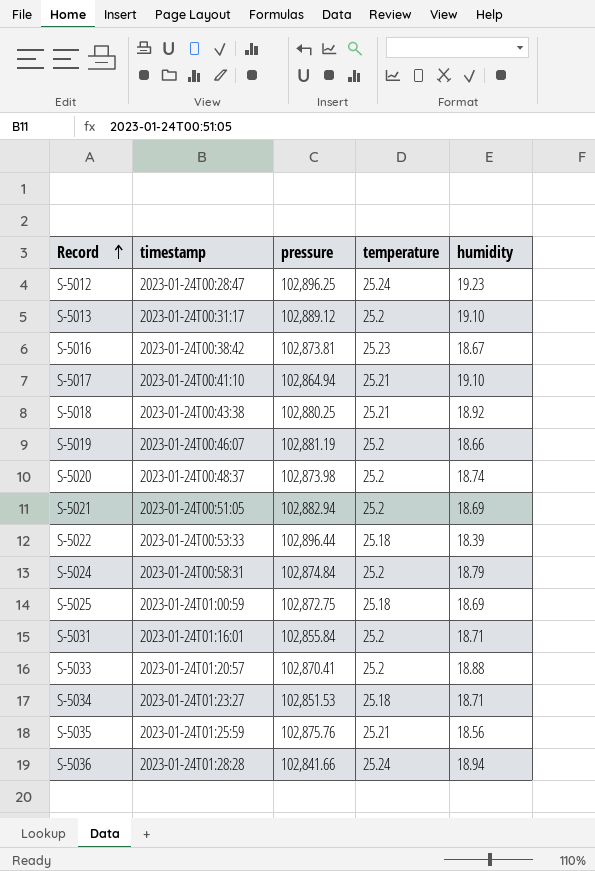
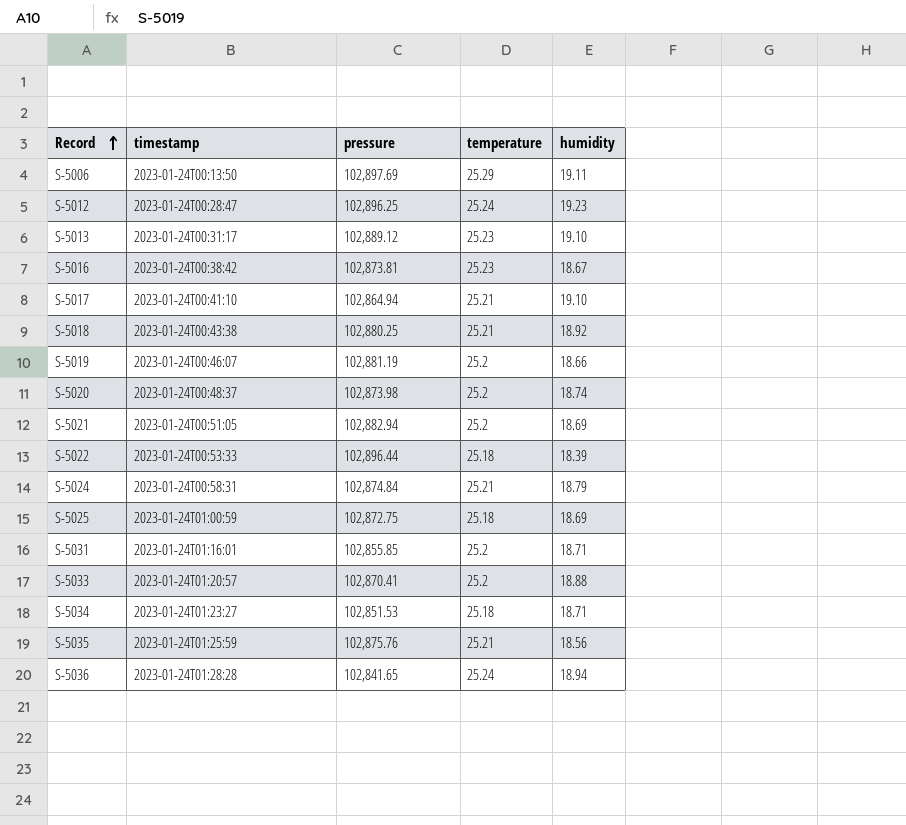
row S-5006: none -> 2023-01-24T00:13:50 | 102,897.69 | 25.29 | 19.11
S-5013 | temperature: 25.2 -> 25.23
S-5024 | temperature: 25.2 -> 25.21
S-5031 | pressure: 102,855.84 -> 102,855.85
S-5036 | pressure: 102,841.66 -> 102,841.65

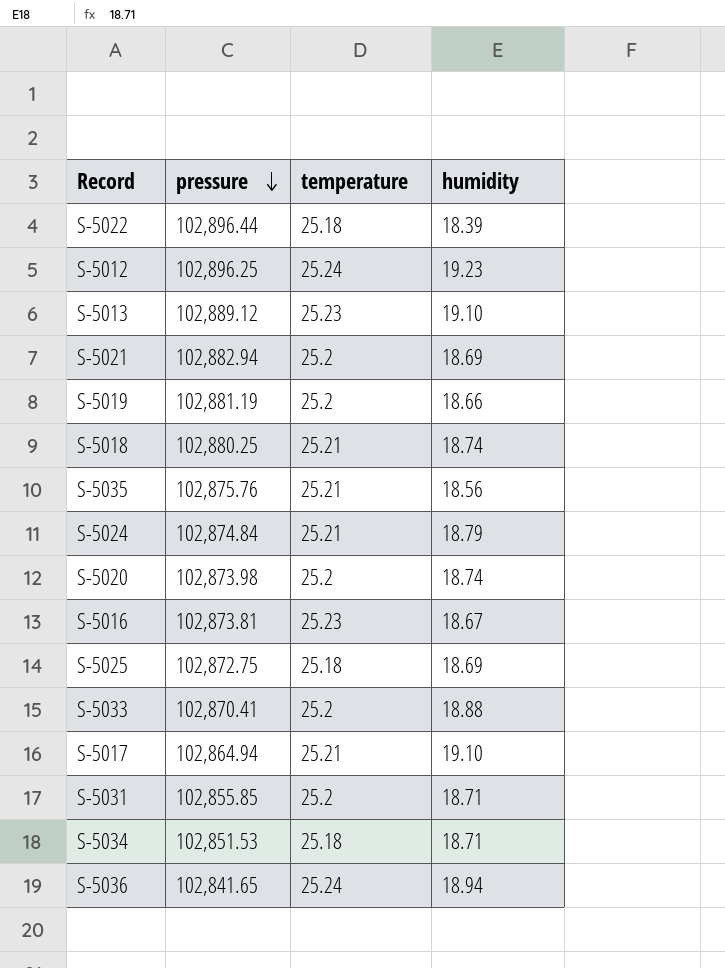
row order: Record ascending -> pressure descending
column timestamp | position: 2 -> none
row S-5006: 2023-01-24T00:13:50 | 102,897.69 | 25.29 | 19.11 -> none
S-5018 | humidity: 18.92 -> 18.74

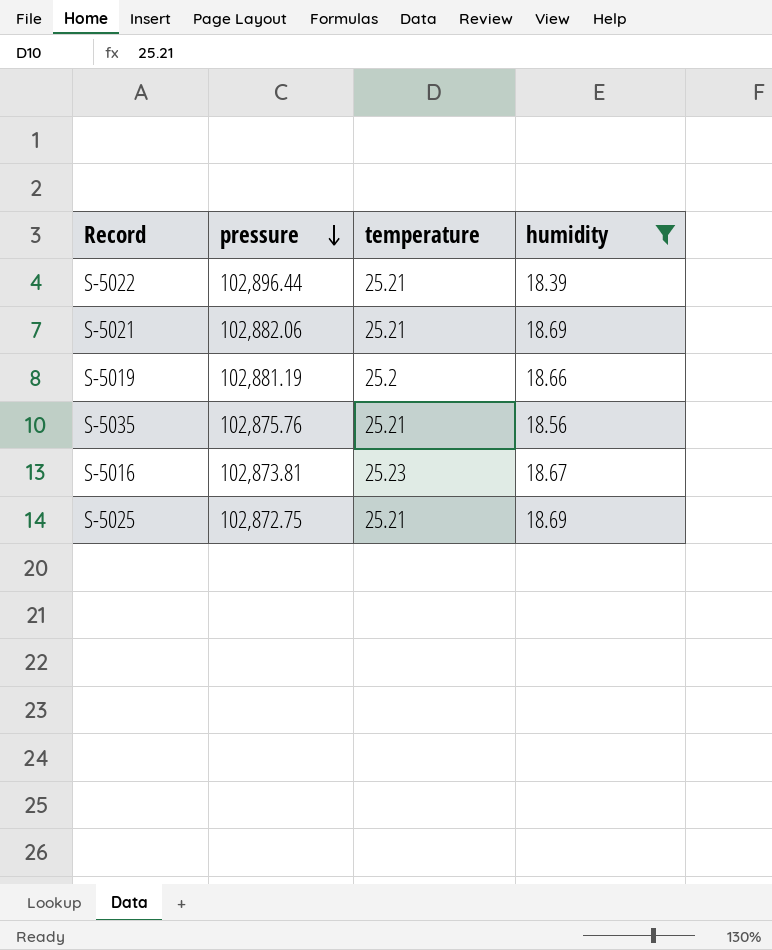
filter: none -> humidity <= 18.69
S-5022 | temperature: 25.18 -> 25.21
S-5021 | pressure: 102,882.94 -> 102,882.06
S-5021 | temperature: 25.2 -> 25.21
S-5025 | temperature: 25.18 -> 25.21

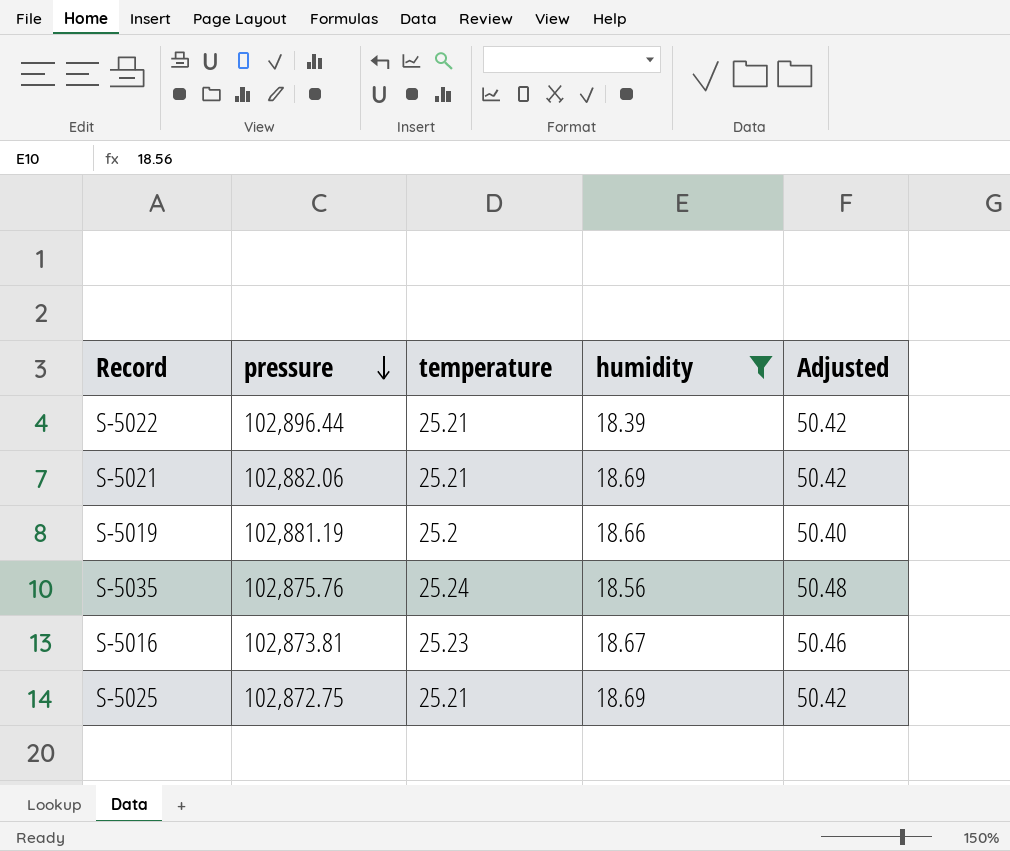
column Adjusted | formula: none -> [temperature] * 2
S-5035 | temperature: 25.21 -> 25.24

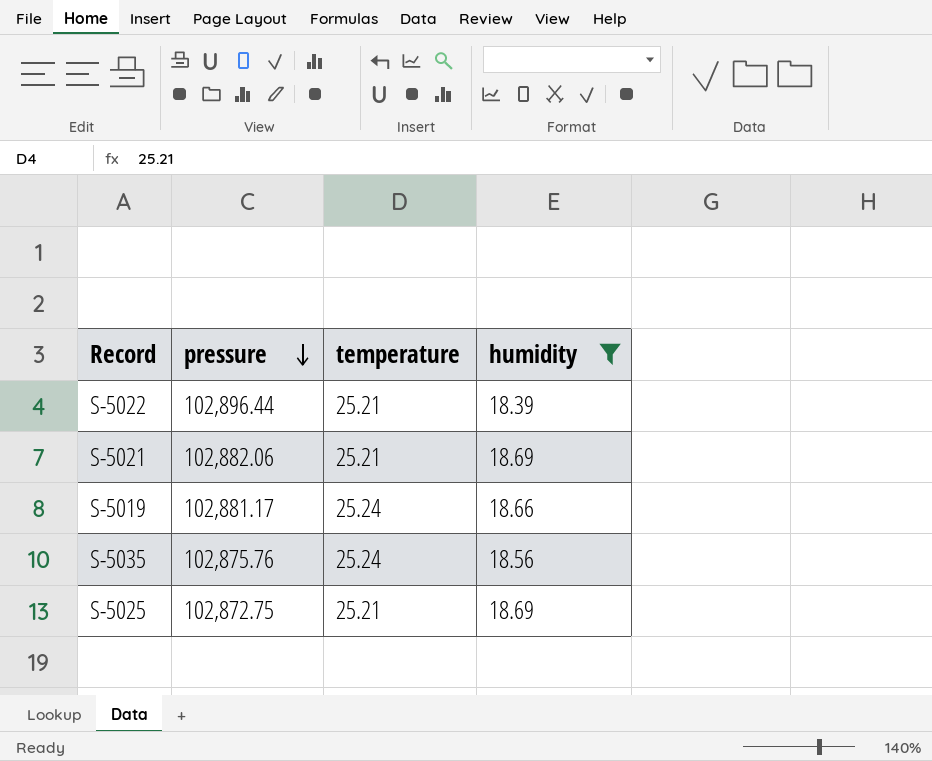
column Adjusted | formula: [temperature] * 2 -> none
row S-5016: 102,873.81 | 25.23 | 18.67 | 50.46 -> none
S-5019 | pressure: 102,881.19 -> 102,881.17
S-5019 | temperature: 25.2 -> 25.24

